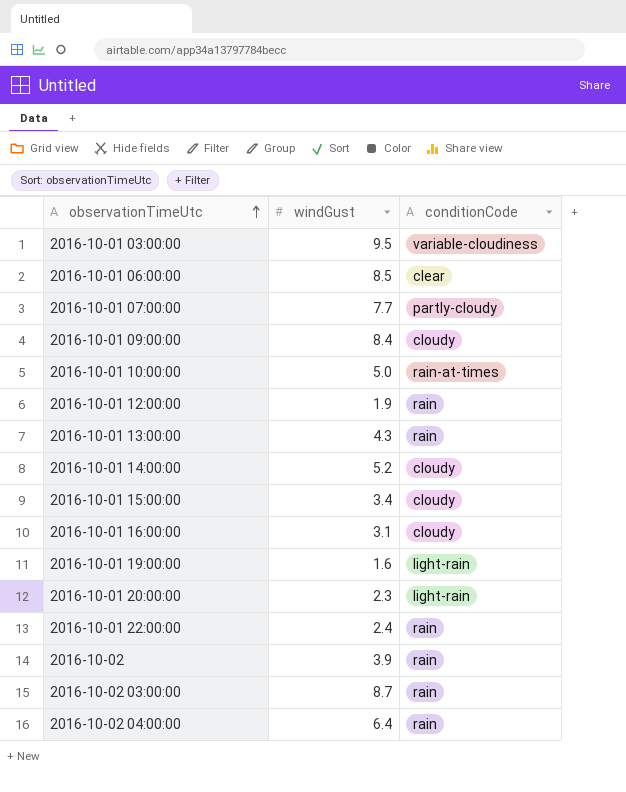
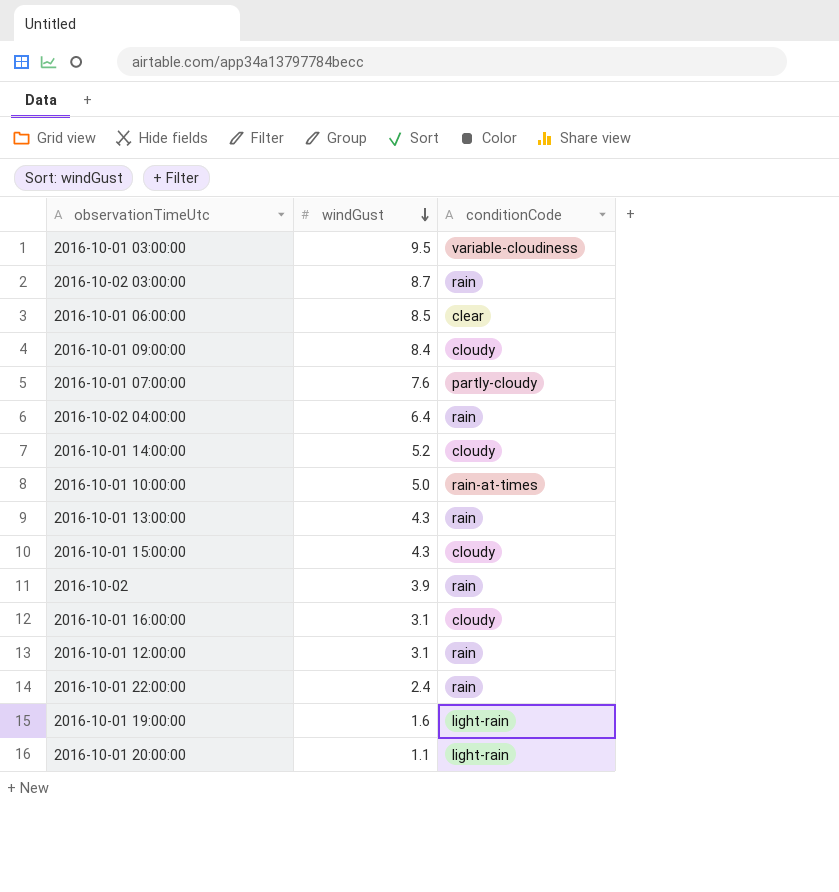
row order: observationTimeUtc ascending -> windGust descending
2016-10-01 07:00:00 | windGust: 7.7 -> 7.6
2016-10-01 15:00:00 | windGust: 3.4 -> 4.3
2016-10-01 12:00:00 | windGust: 1.9 -> 3.1
2016-10-01 20:00:00 | windGust: 2.3 -> 1.1

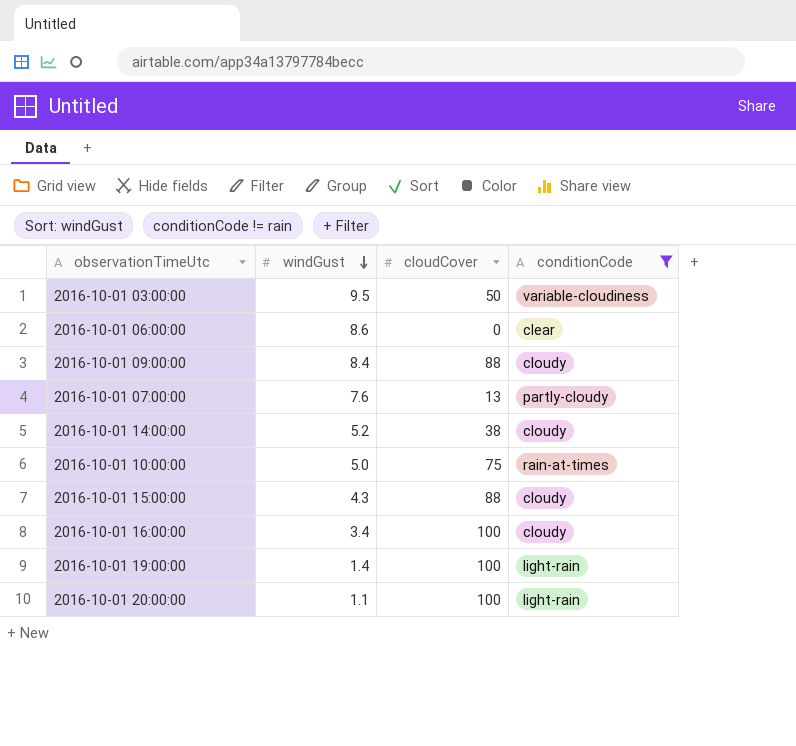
filter: none -> conditionCode != rain
column cloudCover | position: none -> 3
2016-10-01 06:00:00 | windGust: 8.5 -> 8.6
2016-10-01 16:00:00 | windGust: 3.1 -> 3.4
2016-10-01 19:00:00 | windGust: 1.6 -> 1.4

